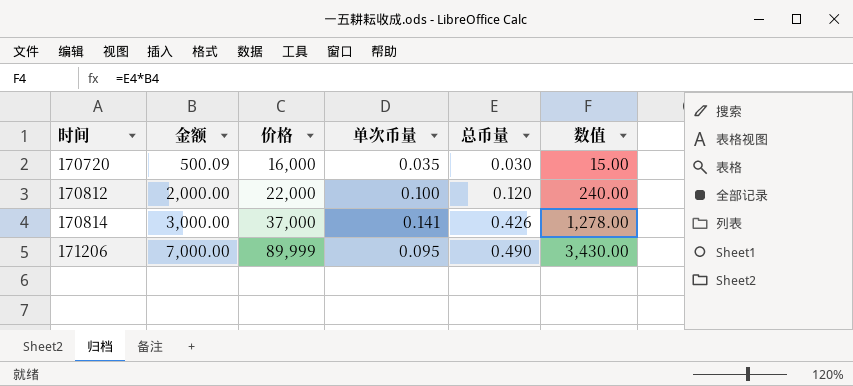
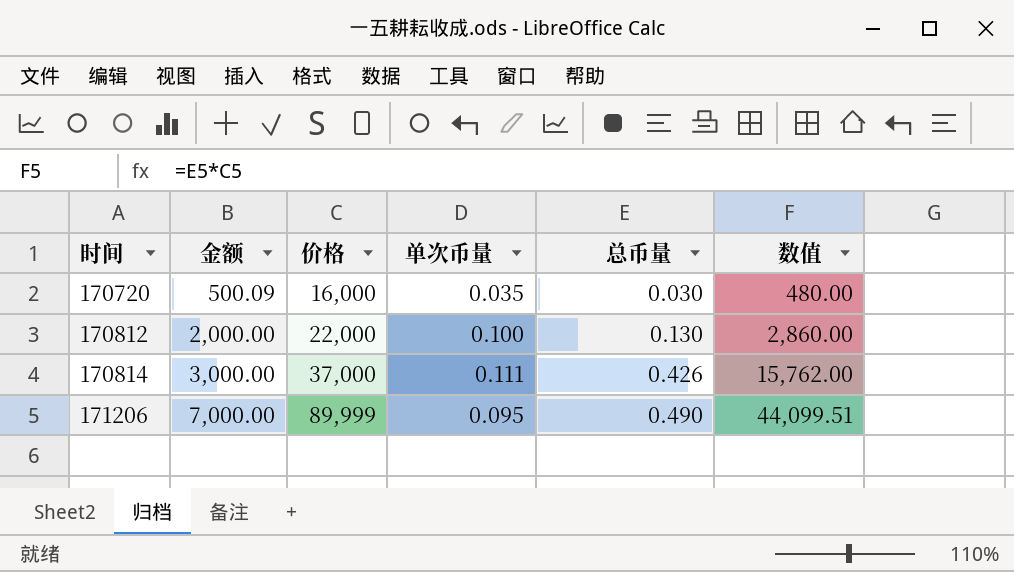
column 数值 | formula: [金额] * [总币量] -> [价格] * [总币量]
170812 | 总币量: 0.120 -> 0.130
170814 | 单次币量: 0.141 -> 0.111

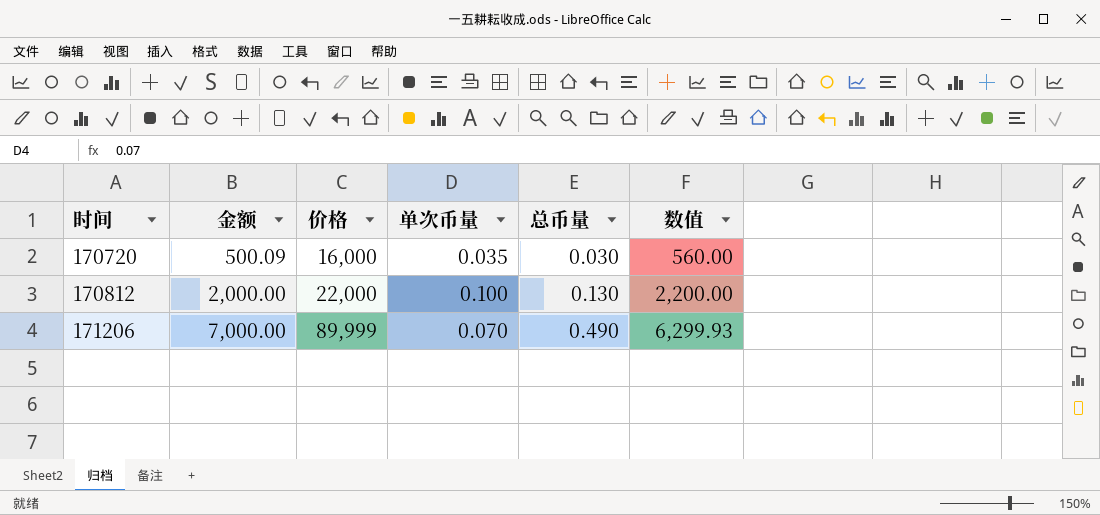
column 数值 | formula: [价格] * [总币量] -> [价格] * [单次币量]
row 170814: 3,000.00 | 37,000 | 0.111 | 0.426 | 15,762.00 -> none
171206 | 单次币量: 0.095 -> 0.070

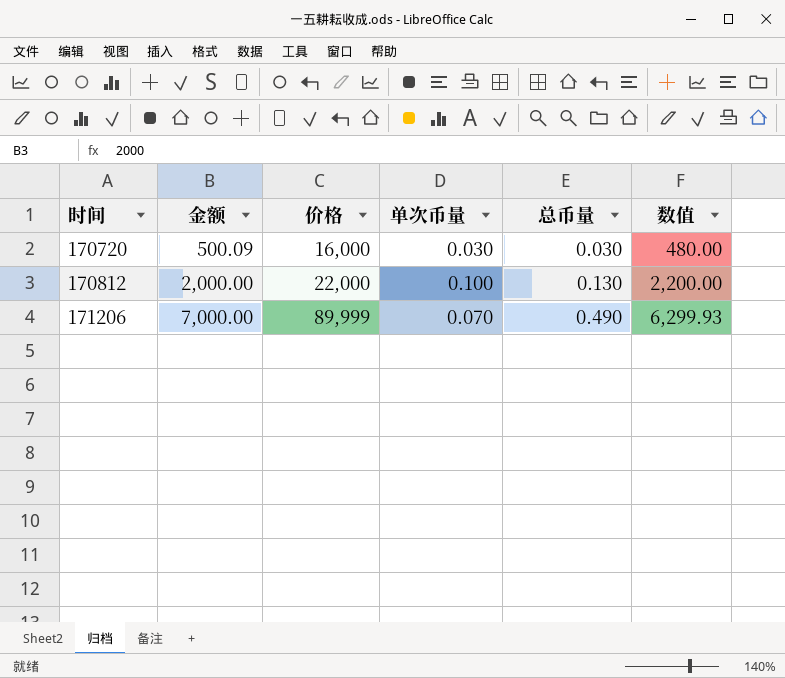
170720 | 单次币量: 0.035 -> 0.030
170720 | 数值: 560.00 -> 480.00

